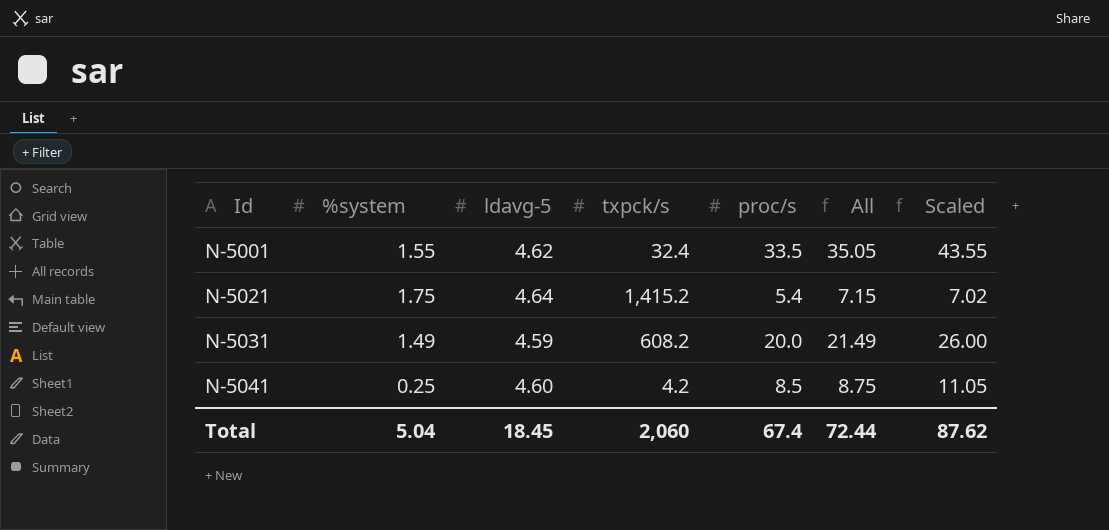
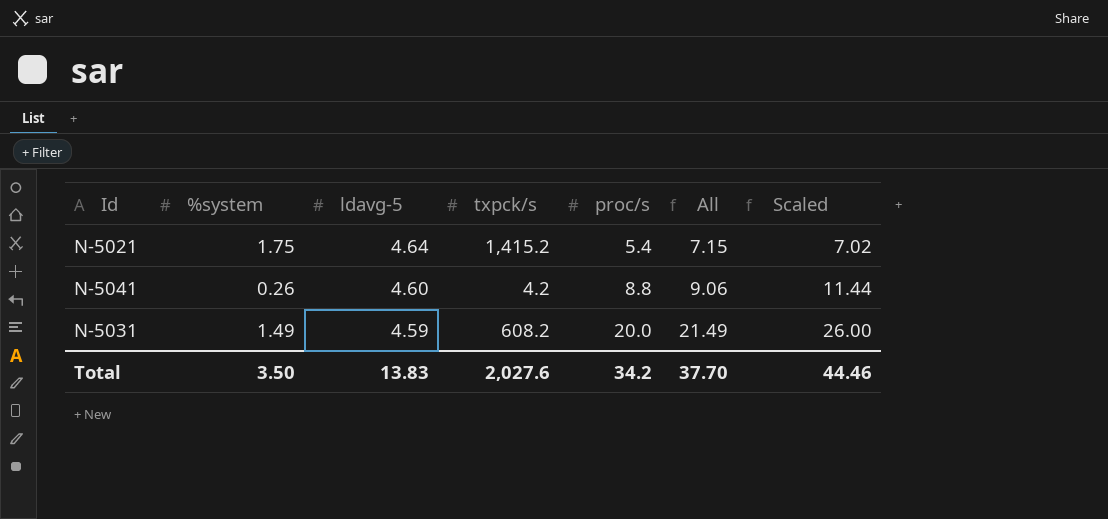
row order: Id ascending -> ldavg-5 descending
row N-5001: 1.55 | 4.62 | 32.4 | 33.5 | 35.05 | 43.55 -> none
N-5041 | %system: 0.25 -> 0.26
N-5041 | proc/s: 8.5 -> 8.8
N-5041 | All: 8.75 -> 9.06
N-5041 | Scaled: 11.05 -> 11.44
Total | %system: 5.04 -> 3.50
Total | ldavg-5: 18.45 -> 13.83
Total | txpck/s: 2,060 -> 2,027.6
Total | proc/s: 67.4 -> 34.2
Total | All: 72.44 -> 37.70
Total | Scaled: 87.62 -> 44.46

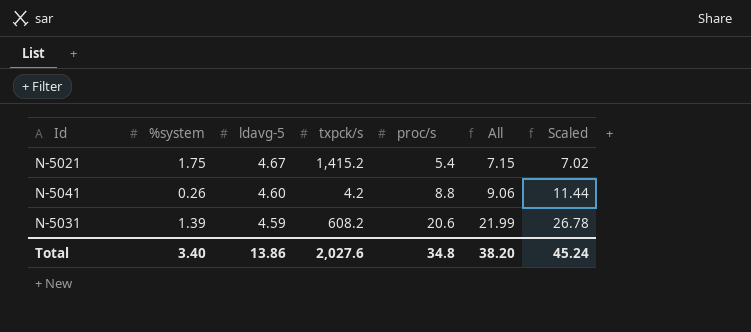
N-5021 | ldavg-5: 4.64 -> 4.67
N-5031 | %system: 1.49 -> 1.39
N-5031 | proc/s: 20.0 -> 20.6
N-5031 | All: 21.49 -> 21.99
N-5031 | Scaled: 26.00 -> 26.78
Total | %system: 3.50 -> 3.40
Total | ldavg-5: 13.83 -> 13.86
Total | proc/s: 34.2 -> 34.8
Total | All: 37.70 -> 38.20
Total | Scaled: 44.46 -> 45.24

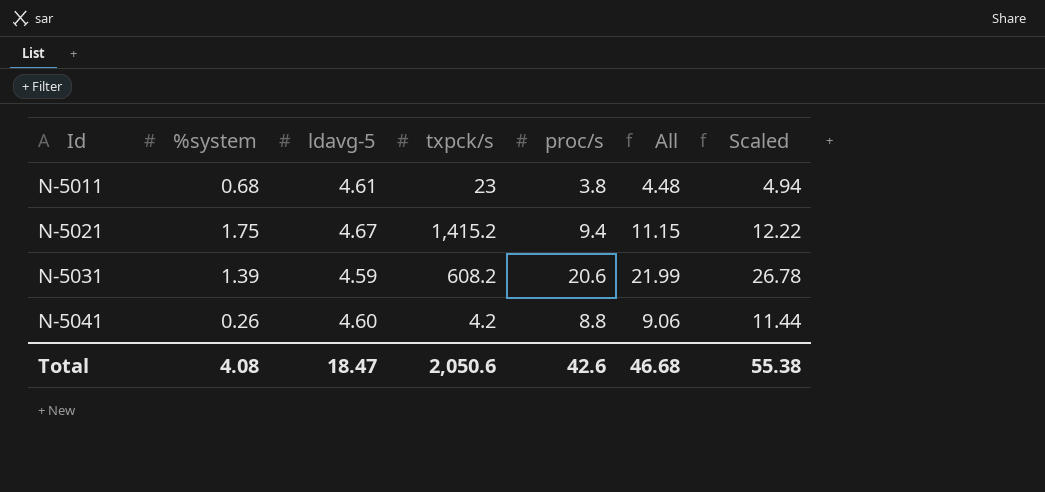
row order: ldavg-5 descending -> Id ascending
row N-5011: none -> 0.68 | 4.61 | 23 | 3.8 | 4.48 | 4.94
N-5021 | proc/s: 5.4 -> 9.4
N-5021 | All: 7.15 -> 11.15
N-5021 | Scaled: 7.02 -> 12.22
Total | %system: 3.40 -> 4.08
Total | ldavg-5: 13.86 -> 18.47
Total | txpck/s: 2,027.6 -> 2,050.6
Total | proc/s: 34.8 -> 42.6
Total | All: 38.20 -> 46.68
Total | Scaled: 45.24 -> 55.38

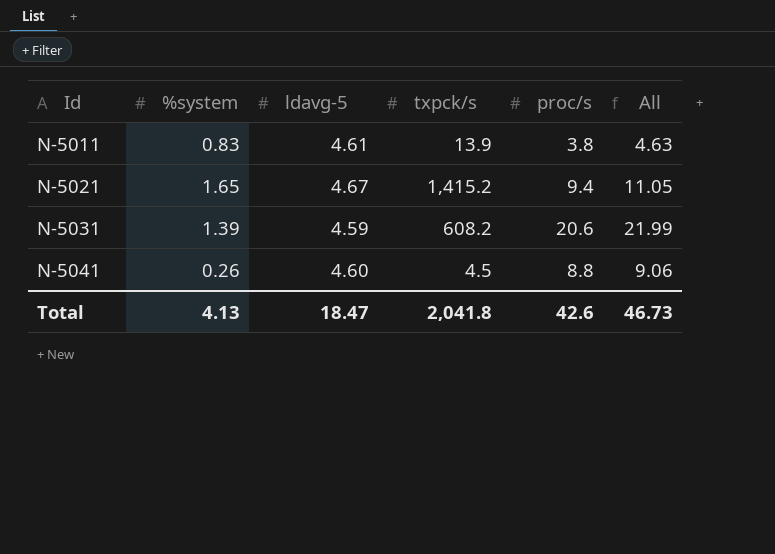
column Scaled | formula: [proc/s] * 1.3 -> none
N-5011 | %system: 0.68 -> 0.83
N-5011 | txpck/s: 23 -> 13.9
N-5011 | All: 4.48 -> 4.63
N-5021 | %system: 1.75 -> 1.65
N-5021 | All: 11.15 -> 11.05
N-5041 | txpck/s: 4.2 -> 4.5
Total | %system: 4.08 -> 4.13
Total | txpck/s: 2,050.6 -> 2,041.8
Total | All: 46.68 -> 46.73

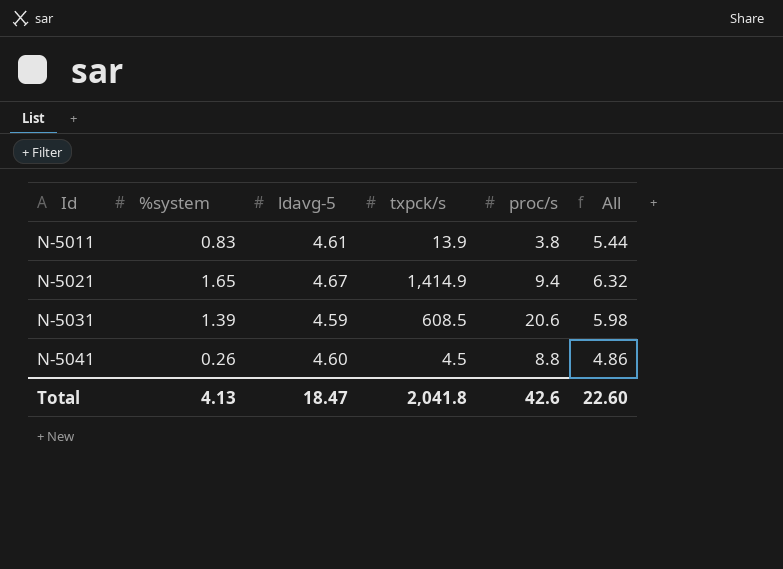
column All | formula: [%system] + [proc/s] -> [%system] + [ldavg-5]
N-5021 | txpck/s: 1,415.2 -> 1,414.9
N-5031 | txpck/s: 608.2 -> 608.5
Total | All: 46.73 -> 22.60

